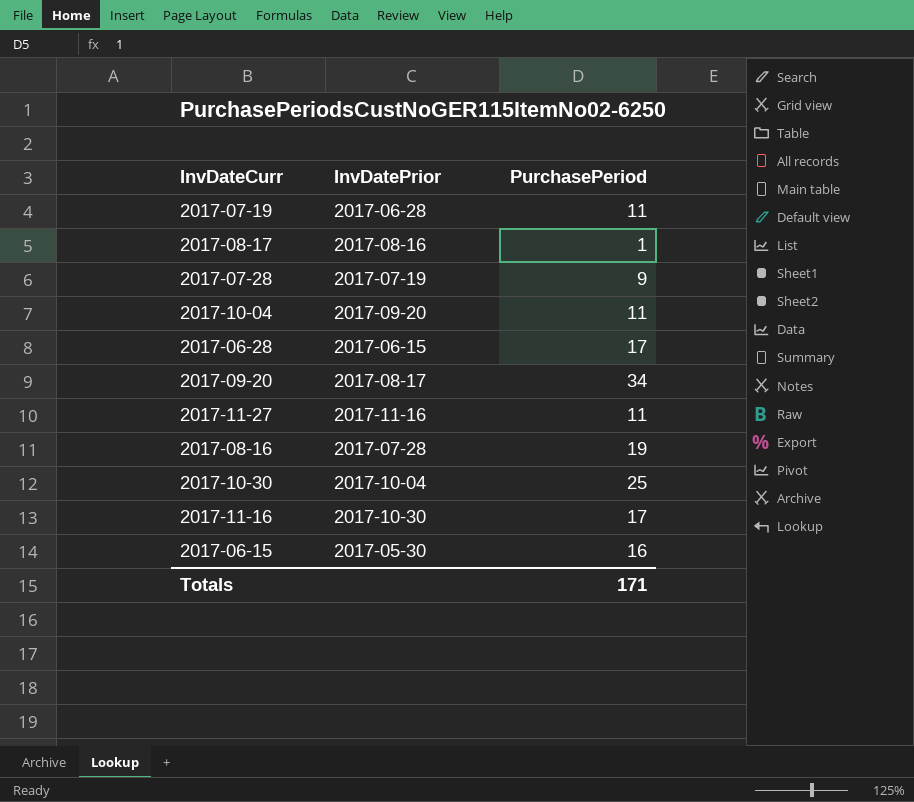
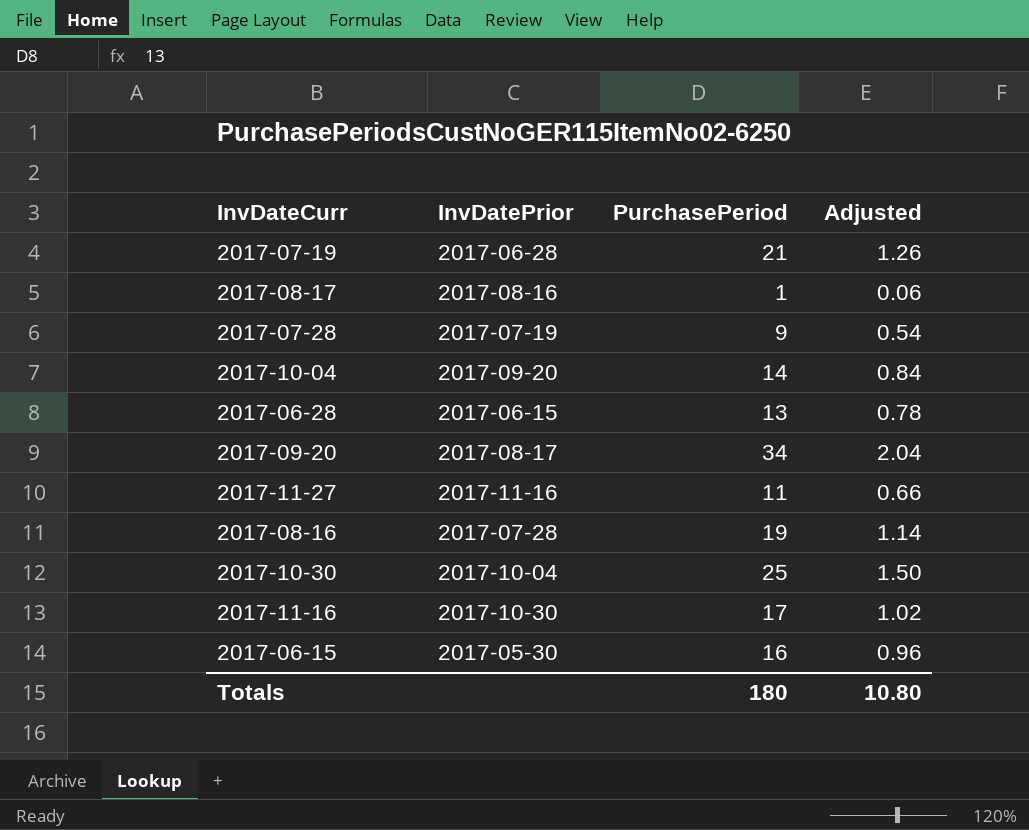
column Adjusted | formula: none -> [PurchasePeriod] * 0.06
2017-07-19 | PurchasePeriod: 11 -> 21
2017-10-04 | PurchasePeriod: 11 -> 14
2017-06-28 | PurchasePeriod: 17 -> 13
Totals | PurchasePeriod: 171 -> 180

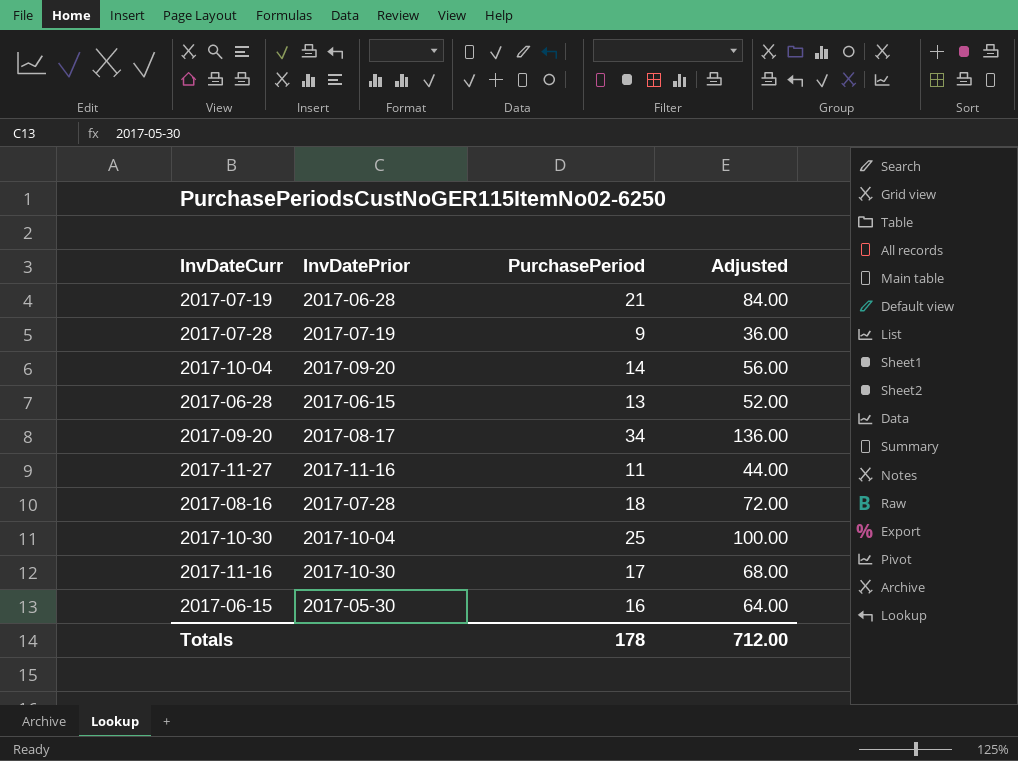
column Adjusted | formula: [PurchasePeriod] * 0.06 -> [PurchasePeriod] * 4
row 2017-08-17: 2017-08-16 | 1 | 0.06 -> none
2017-08-16 | PurchasePeriod: 19 -> 18
Totals | PurchasePeriod: 180 -> 178
Totals | Adjusted: 10.80 -> 712.00

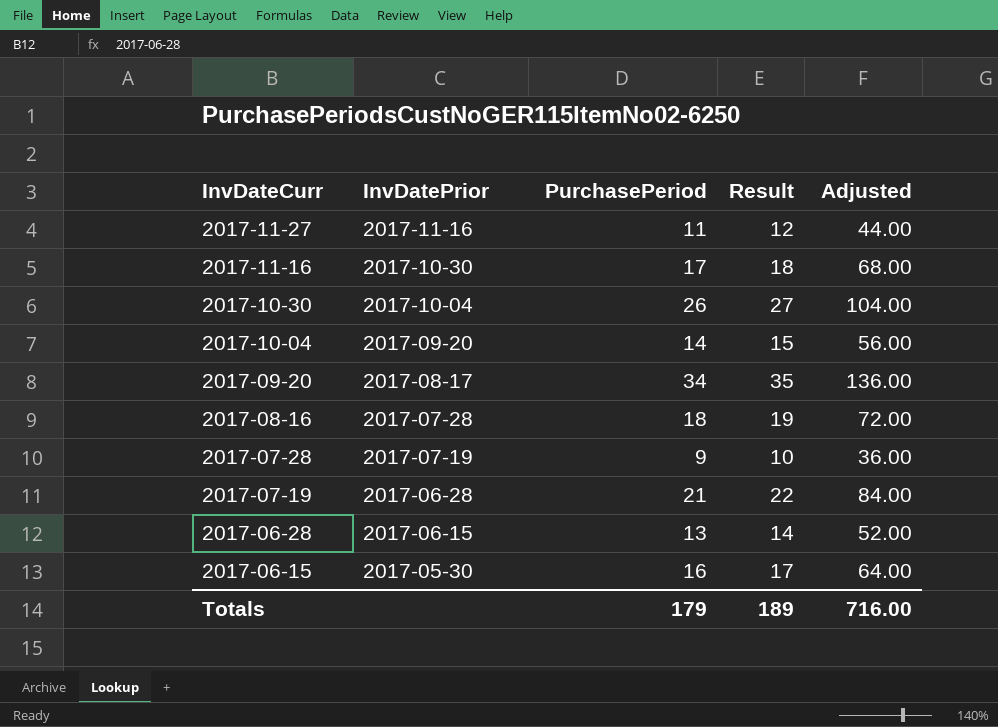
row order: none -> InvDateCurr descending
column Result | formula: none -> [PurchasePeriod] + 1
2017-10-30 | PurchasePeriod: 25 -> 26
2017-10-30 | Adjusted: 100.00 -> 104.00
Totals | PurchasePeriod: 178 -> 179
Totals | Adjusted: 712.00 -> 716.00

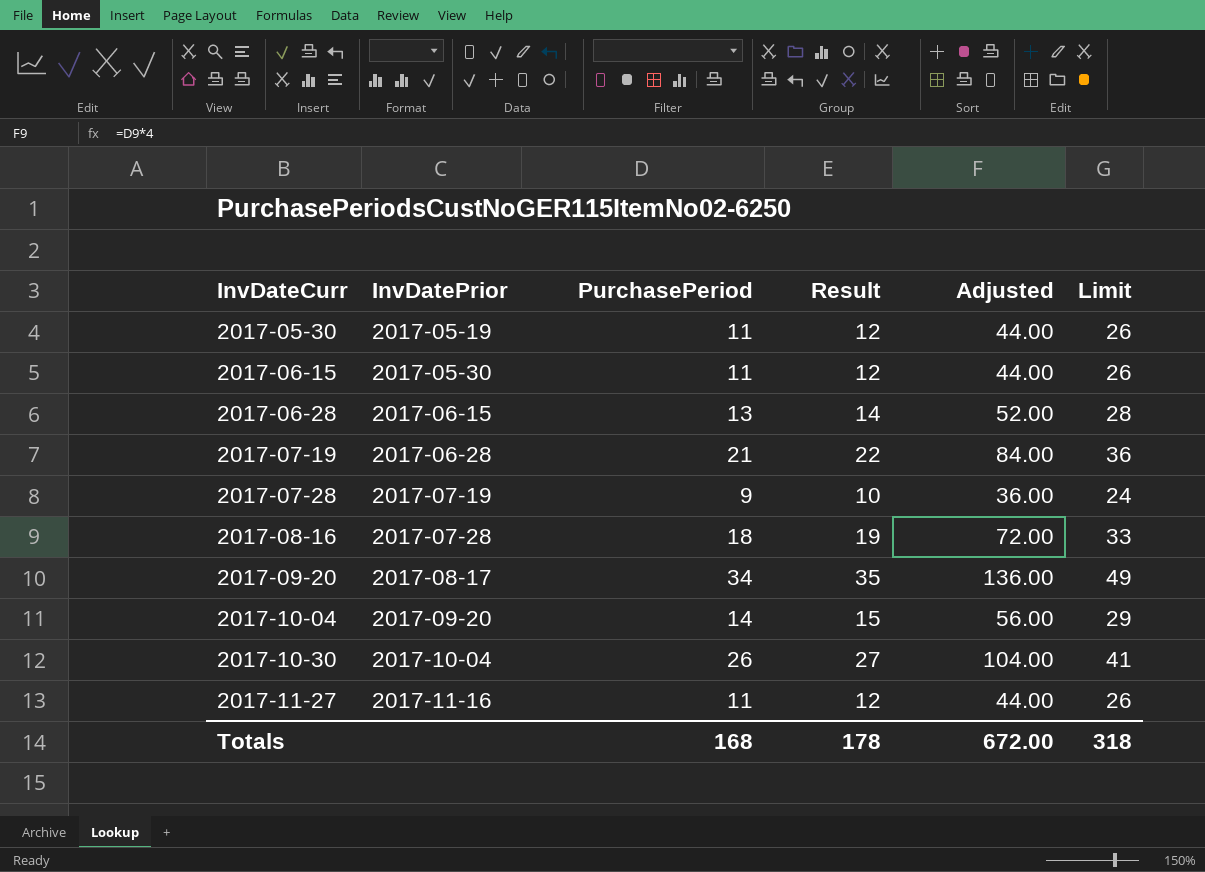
row order: InvDateCurr descending -> InvDateCurr ascending
column Limit | formula: none -> [PurchasePeriod] + 15
row 2017-11-16: 2017-10-30 | 17 | 18 | 68.00 -> none
row 2017-05-30: none -> 2017-05-19 | 11 | 12 | 44.00 | 26
2017-06-15 | PurchasePeriod: 16 -> 11
2017-06-15 | Result: 17 -> 12
2017-06-15 | Adjusted: 64.00 -> 44.00
Totals | PurchasePeriod: 179 -> 168
Totals | Result: 189 -> 178
Totals | Adjusted: 716.00 -> 672.00

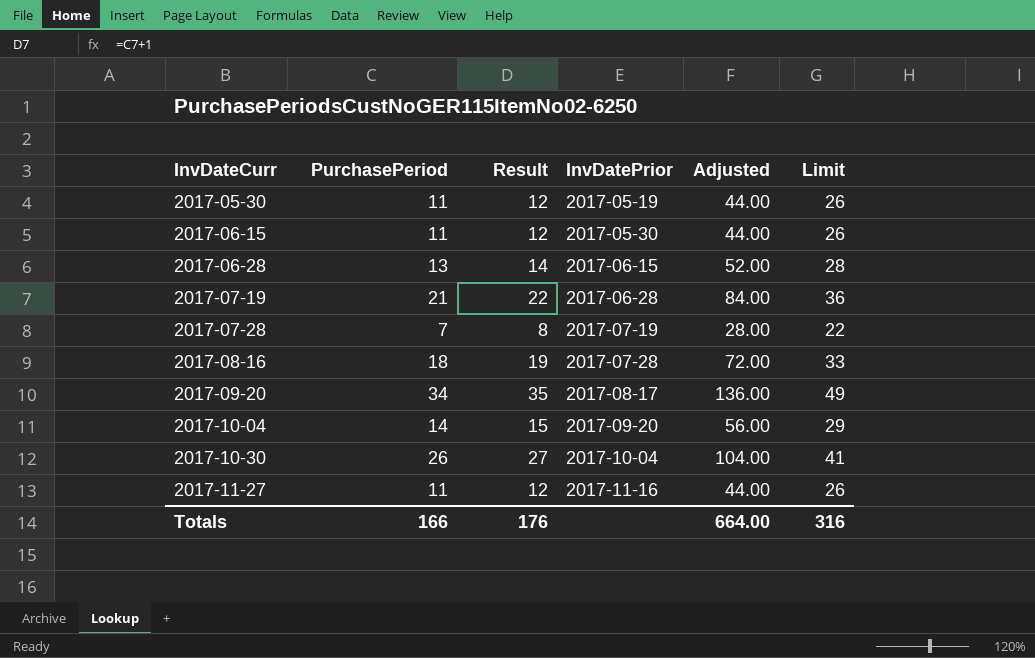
column InvDatePrior | position: 2 -> 4
2017-07-28 | PurchasePeriod: 9 -> 7
2017-07-28 | Result: 10 -> 8
2017-07-28 | Adjusted: 36.00 -> 28.00
2017-07-28 | Limit: 24 -> 22
Totals | PurchasePeriod: 168 -> 166
Totals | Result: 178 -> 176
Totals | Adjusted: 672.00 -> 664.00
Totals | Limit: 318 -> 316

